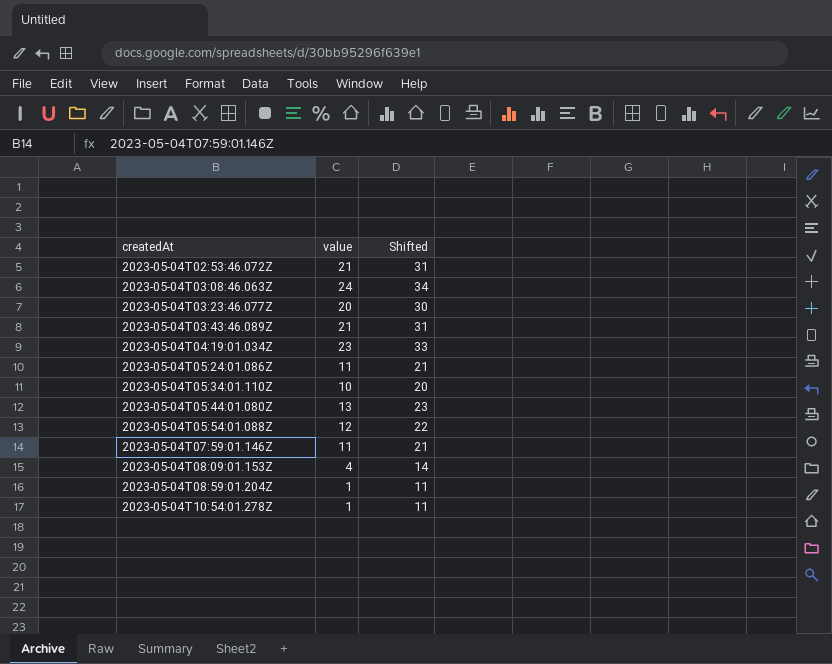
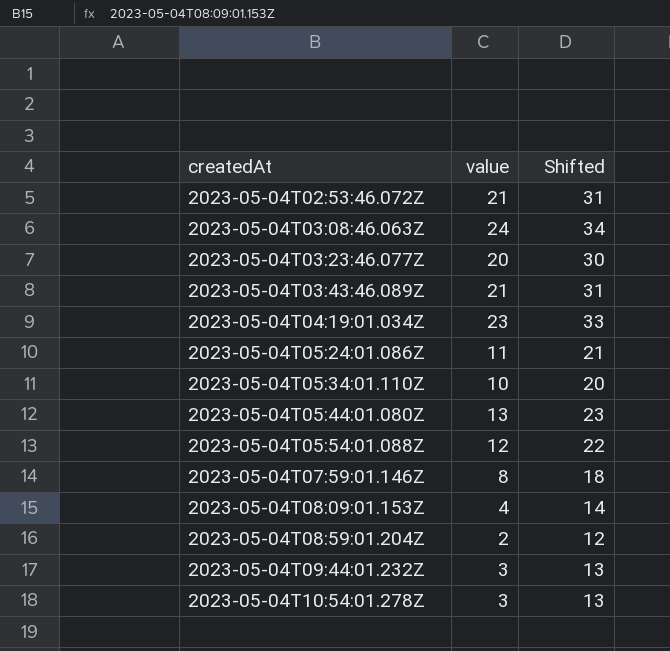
2023-05-04T07:59:01.146Z | value: 11 -> 8
2023-05-04T07:59:01.146Z | Shifted: 21 -> 18
2023-05-04T08:59:01.204Z | value: 1 -> 2
2023-05-04T08:59:01.204Z | Shifted: 11 -> 12
row 2023-05-04T09:44:01.232Z: none -> 3 | 13
2023-05-04T10:54:01.278Z | value: 1 -> 3
2023-05-04T10:54:01.278Z | Shifted: 11 -> 13

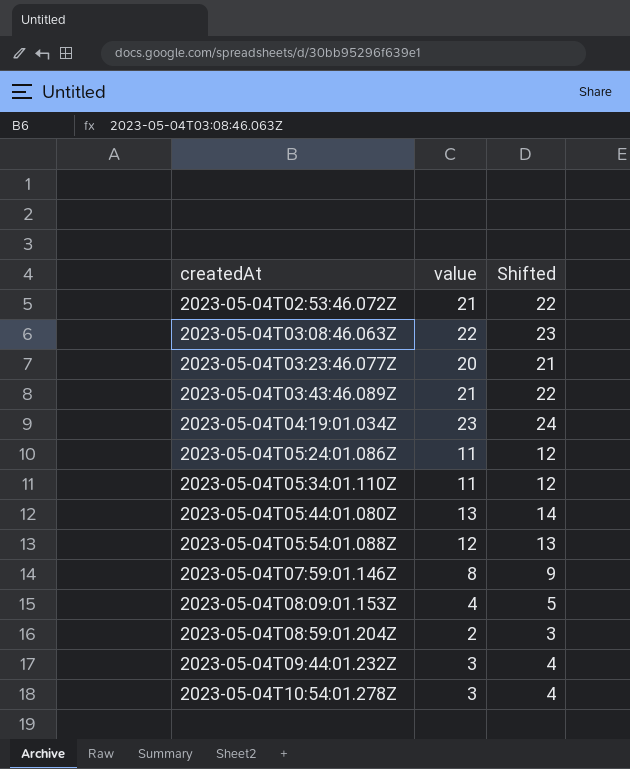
column Shifted | formula: [value] + 10 -> [value] + 1
2023-05-04T03:08:46.063Z | value: 24 -> 22
2023-05-04T05:34:01.110Z | value: 10 -> 11

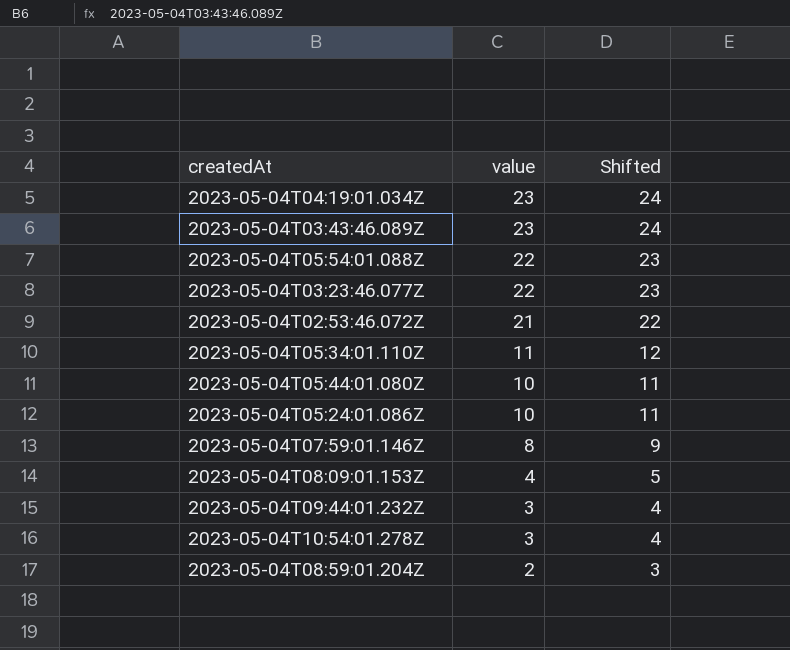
row order: createdAt ascending -> value descending
row 2023-05-04T03:08:46.063Z: 22 | 23 -> none
2023-05-04T03:43:46.089Z | value: 21 -> 23
2023-05-04T03:43:46.089Z | Shifted: 22 -> 24
2023-05-04T05:54:01.088Z | value: 12 -> 22
2023-05-04T05:54:01.088Z | Shifted: 13 -> 23
2023-05-04T03:23:46.077Z | value: 20 -> 22
2023-05-04T03:23:46.077Z | Shifted: 21 -> 23
2023-05-04T05:44:01.080Z | value: 13 -> 10
2023-05-04T05:44:01.080Z | Shifted: 14 -> 11
2023-05-04T05:24:01.086Z | value: 11 -> 10
2023-05-04T05:24:01.086Z | Shifted: 12 -> 11

